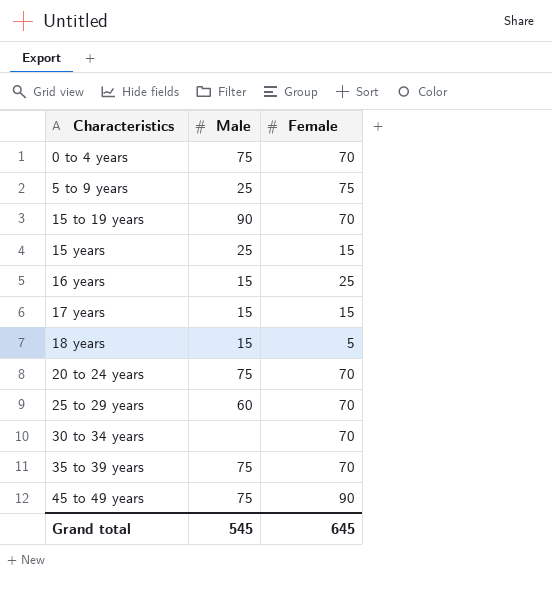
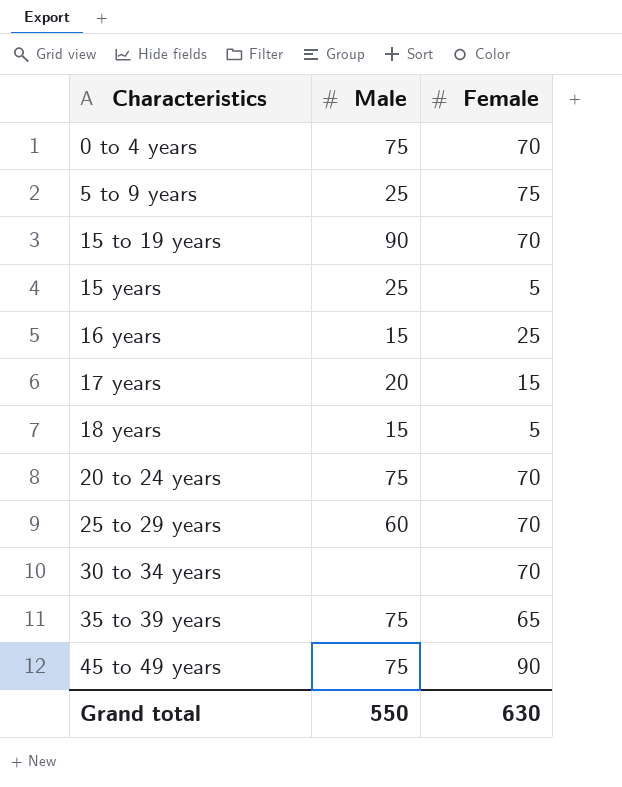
15 years | Female: 15 -> 5
17 years | Male: 15 -> 20
35 to 39 years | Female: 70 -> 65
Grand total | Male: 545 -> 550
Grand total | Female: 645 -> 630

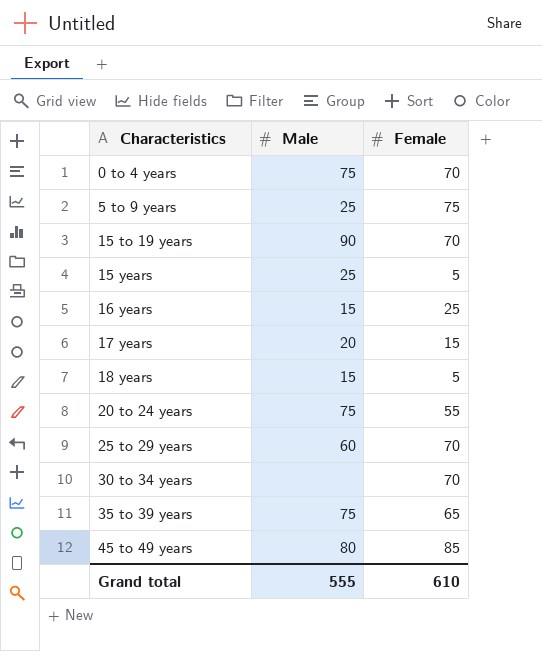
20 to 24 years | Female: 70 -> 55
45 to 49 years | Male: 75 -> 80
45 to 49 years | Female: 90 -> 85
Grand total | Male: 550 -> 555
Grand total | Female: 630 -> 610

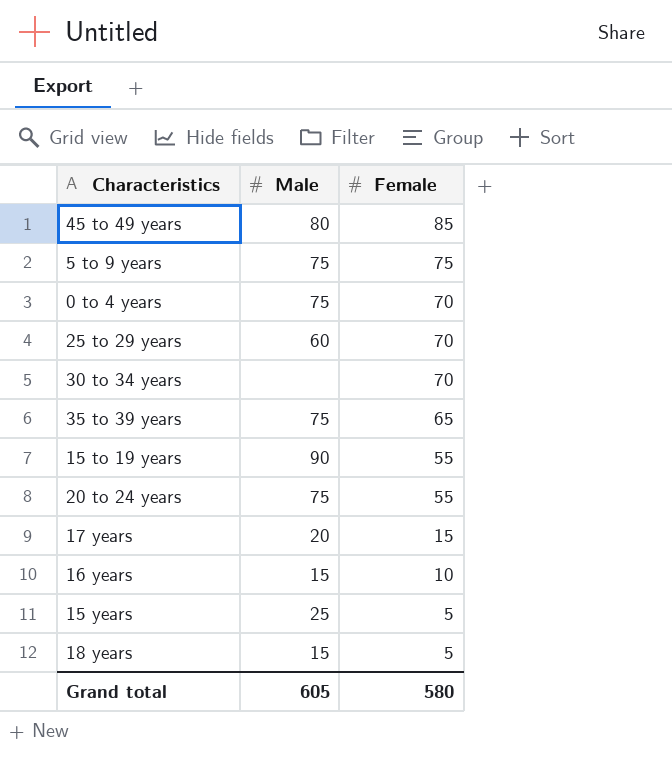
row order: Characteristics ascending -> Female descending
5 to 9 years | Male: 25 -> 75
15 to 19 years | Female: 70 -> 55
16 years | Female: 25 -> 10
Grand total | Male: 555 -> 605
Grand total | Female: 610 -> 580

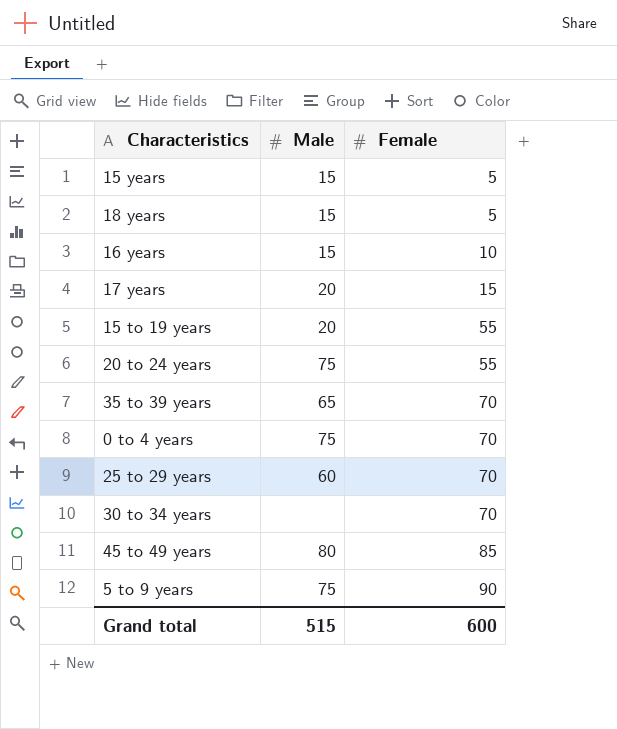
row order: Female descending -> Female ascending
15 years | Male: 25 -> 15
15 to 19 years | Male: 90 -> 20
35 to 39 years | Male: 75 -> 65
35 to 39 years | Female: 65 -> 70
5 to 9 years | Female: 75 -> 90
Grand total | Male: 605 -> 515
Grand total | Female: 580 -> 600

